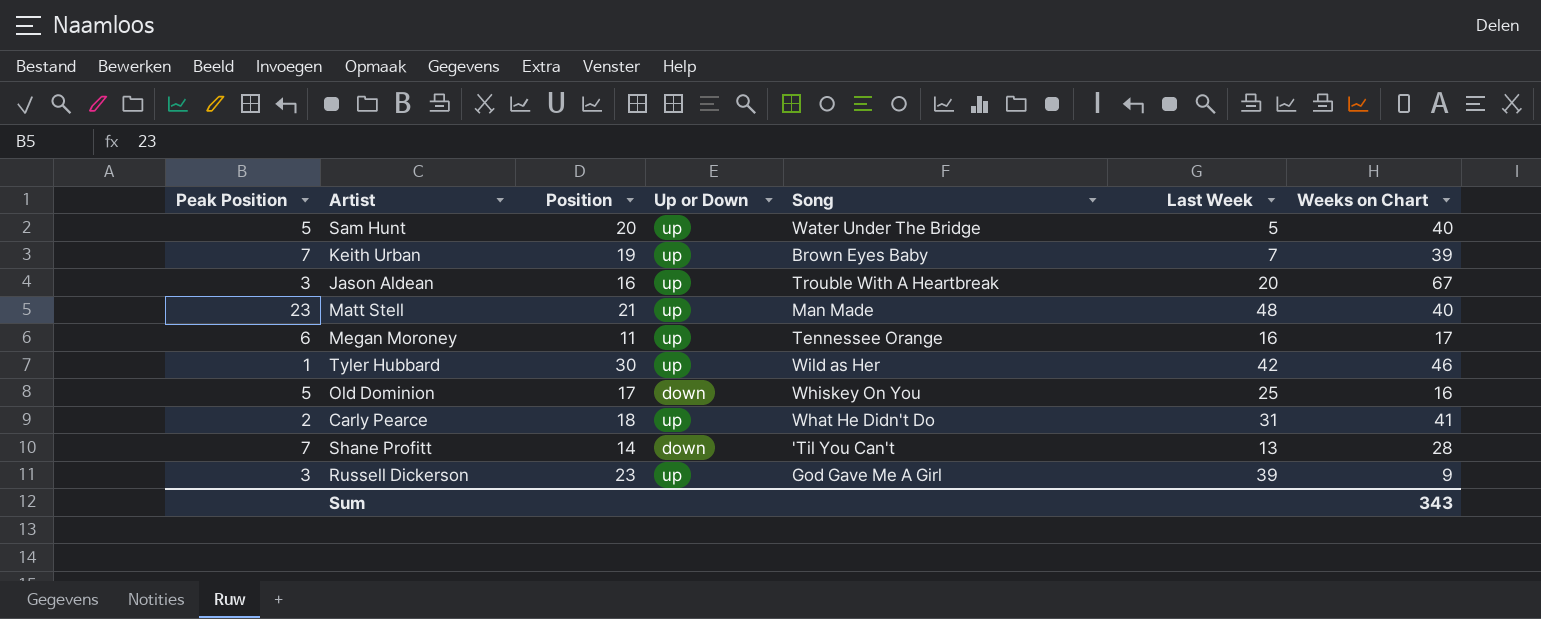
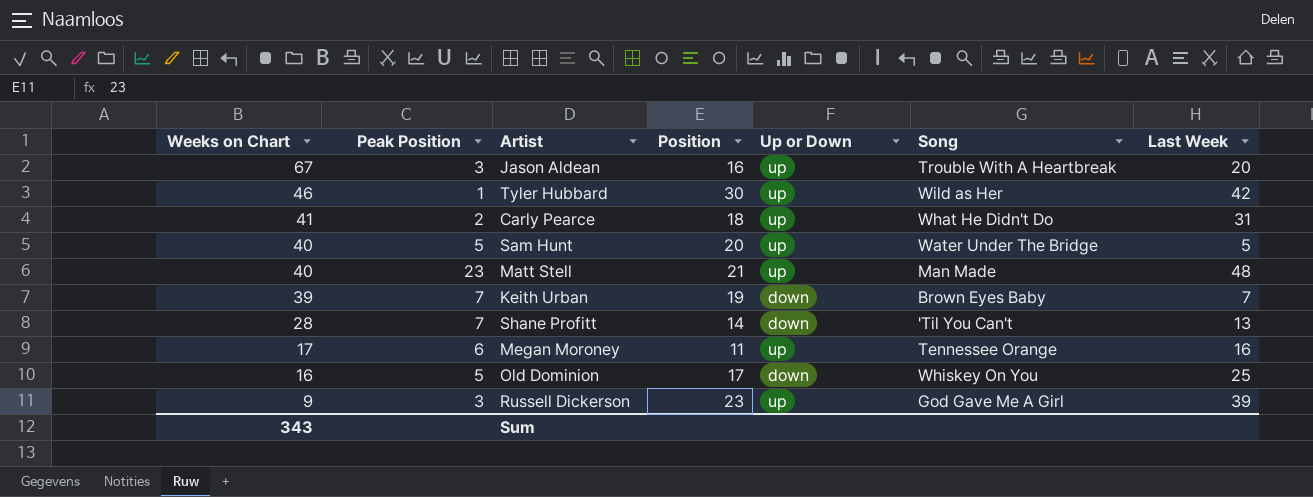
row order: none -> Weeks on Chart descending
column Weeks on Chart | position: 7 -> 1
Keith Urban | Up or Down: up -> down

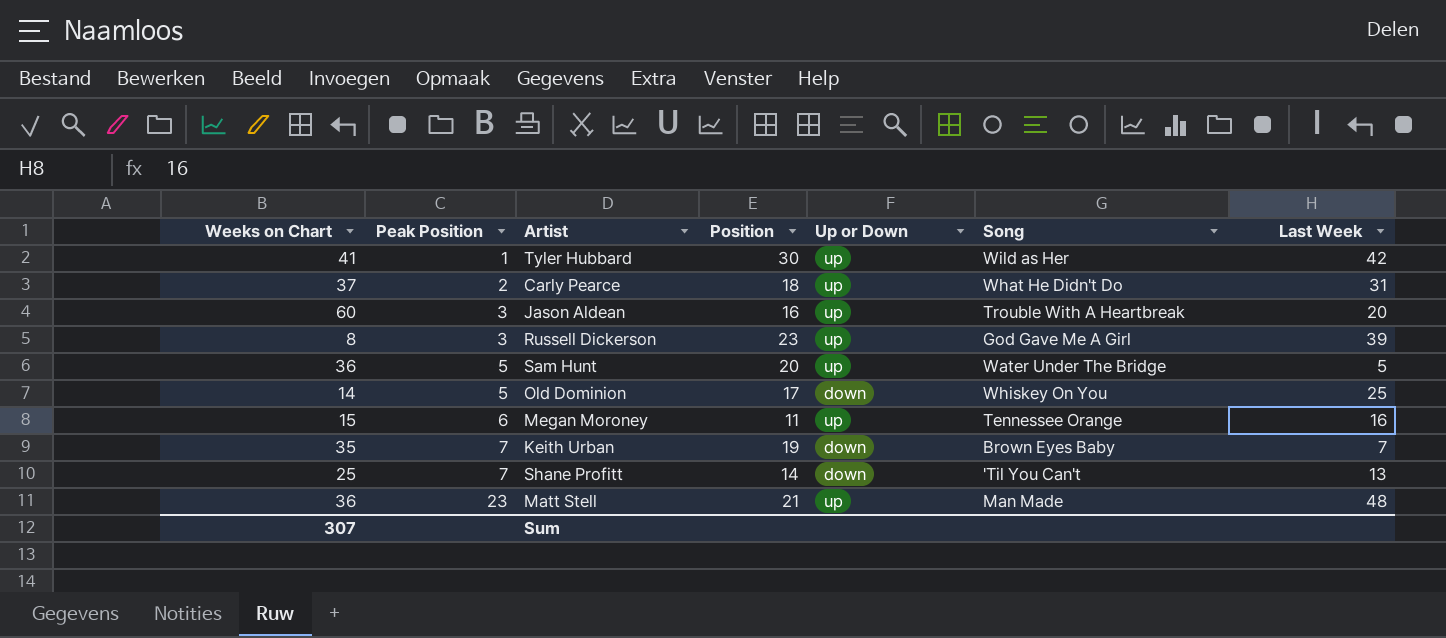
row order: Weeks on Chart descending -> Peak Position ascending
Tyler Hubbard | Weeks on Chart: 46 -> 41
Carly Pearce | Weeks on Chart: 41 -> 37
Jason Aldean | Weeks on Chart: 67 -> 60
Russell Dickerson | Weeks on Chart: 9 -> 8
Sam Hunt | Weeks on Chart: 40 -> 36
Old Dominion | Weeks on Chart: 16 -> 14
Megan Moroney | Weeks on Chart: 17 -> 15
Keith Urban | Weeks on Chart: 39 -> 35
Shane Profitt | Weeks on Chart: 28 -> 25
Matt Stell | Weeks on Chart: 40 -> 36
Sum | Weeks on Chart: 343 -> 307

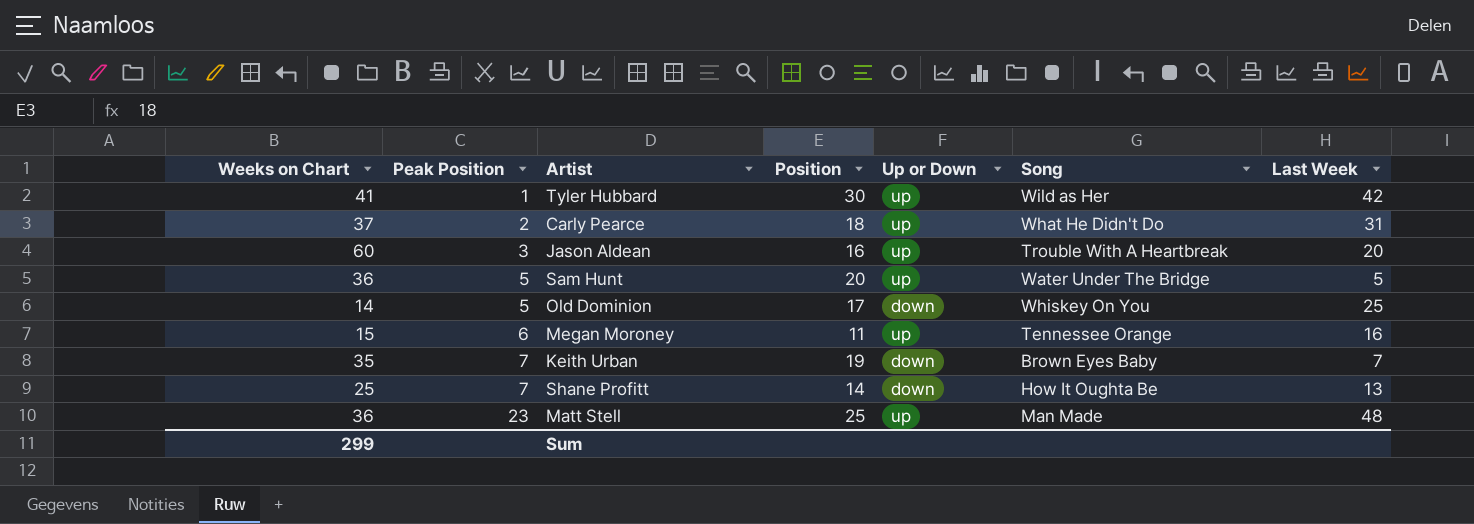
row Russell Dickerson: 8 | 3 | 23 | up | God Gave Me A Girl | 39 -> none
Shane Profitt | Song: 'Til You Can't -> How It Oughta Be
Matt Stell | Position: 21 -> 25
Sum | Weeks on Chart: 307 -> 299

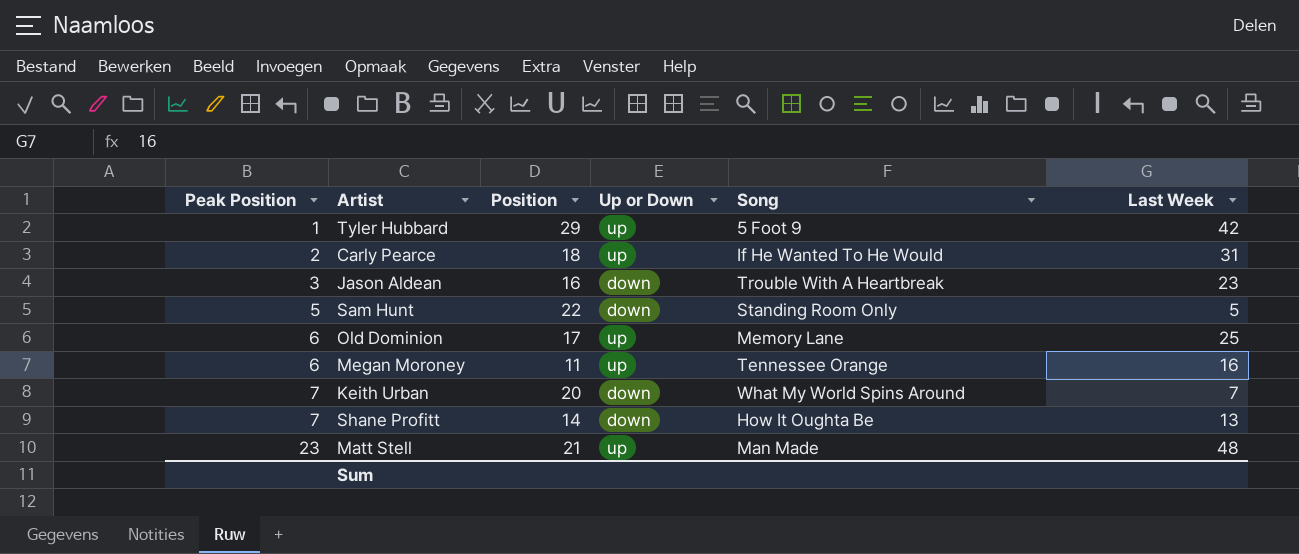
column Weeks on Chart | position: 1 -> none
Tyler Hubbard | Position: 30 -> 29
Tyler Hubbard | Song: Wild as Her -> 5 Foot 9
Carly Pearce | Song: What He Didn't Do -> If He Wanted To He Would
Jason Aldean | Up or Down: up -> down
Jason Aldean | Last Week: 20 -> 23
Sam Hunt | Position: 20 -> 22
Sam Hunt | Up or Down: up -> down
Sam Hunt | Song: Water Under The Bridge -> Standing Room Only
Old Dominion | Peak Position: 5 -> 6
Old Dominion | Up or Down: down -> up
Old Dominion | Song: Whiskey On You -> Memory Lane
Keith Urban | Position: 19 -> 20
Keith Urban | Song: Brown Eyes Baby -> What My World Spins Around
Matt Stell | Position: 25 -> 21

